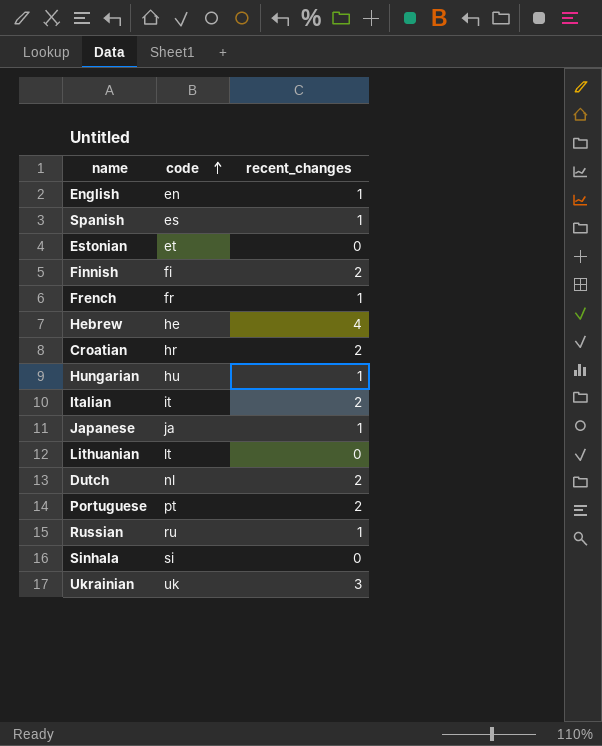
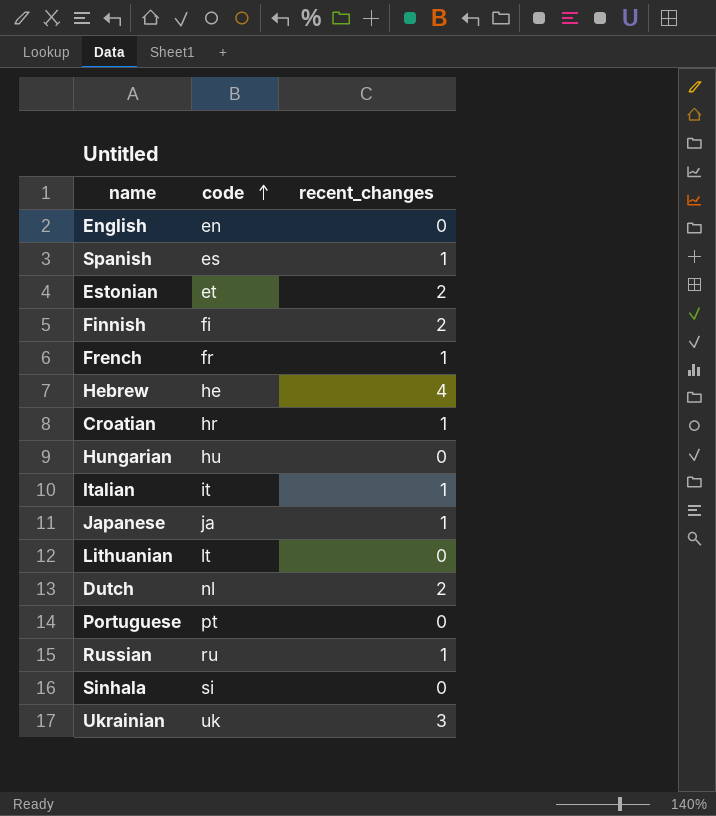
English | recent_changes: 1 -> 0
Estonian | recent_changes: 0 -> 2
Croatian | recent_changes: 2 -> 1
Hungarian | recent_changes: 1 -> 0
Italian | recent_changes: 2 -> 1
Portuguese | recent_changes: 2 -> 0

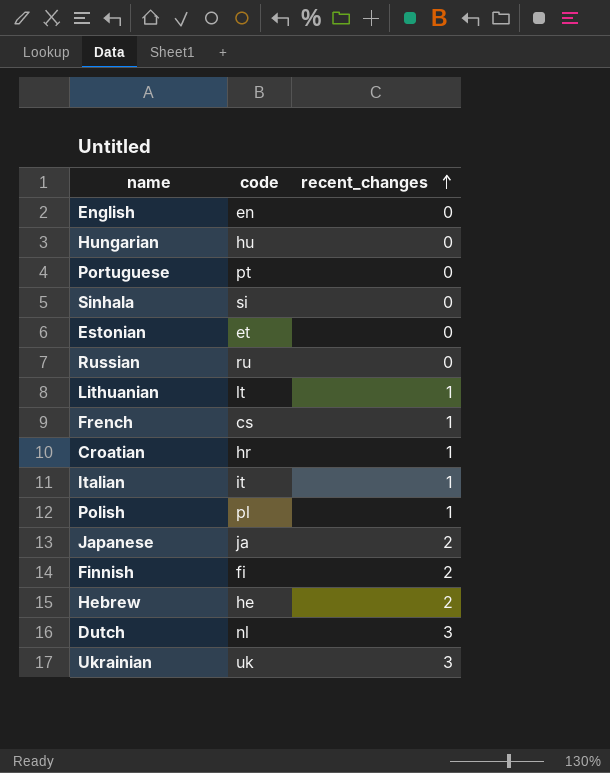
row order: code ascending -> recent_changes ascending
row Spanish: es | 1 -> none
Estonian | recent_changes: 2 -> 0
Russian | recent_changes: 1 -> 0
Lithuanian | recent_changes: 0 -> 1
French | code: fr -> cs
row Polish: none -> pl | 1
Japanese | recent_changes: 1 -> 2
Hebrew | recent_changes: 4 -> 2
Dutch | recent_changes: 2 -> 3

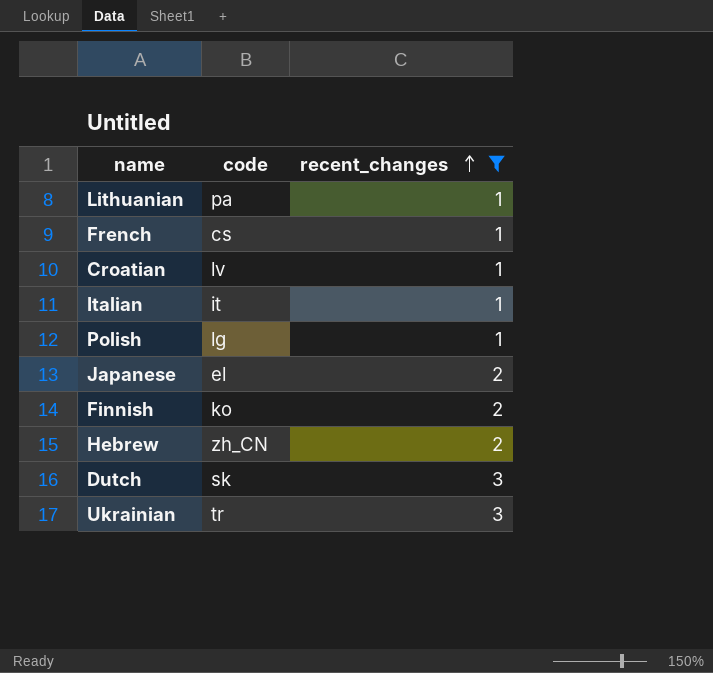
filter: none -> recent_changes != 0
Lithuanian | code: lt -> pa
Croatian | code: hr -> lv
Polish | code: pl -> lg
Japanese | code: ja -> el
Finnish | code: fi -> ko
Hebrew | code: he -> zh_CN
Dutch | code: nl -> sk
Ukrainian | code: uk -> tr

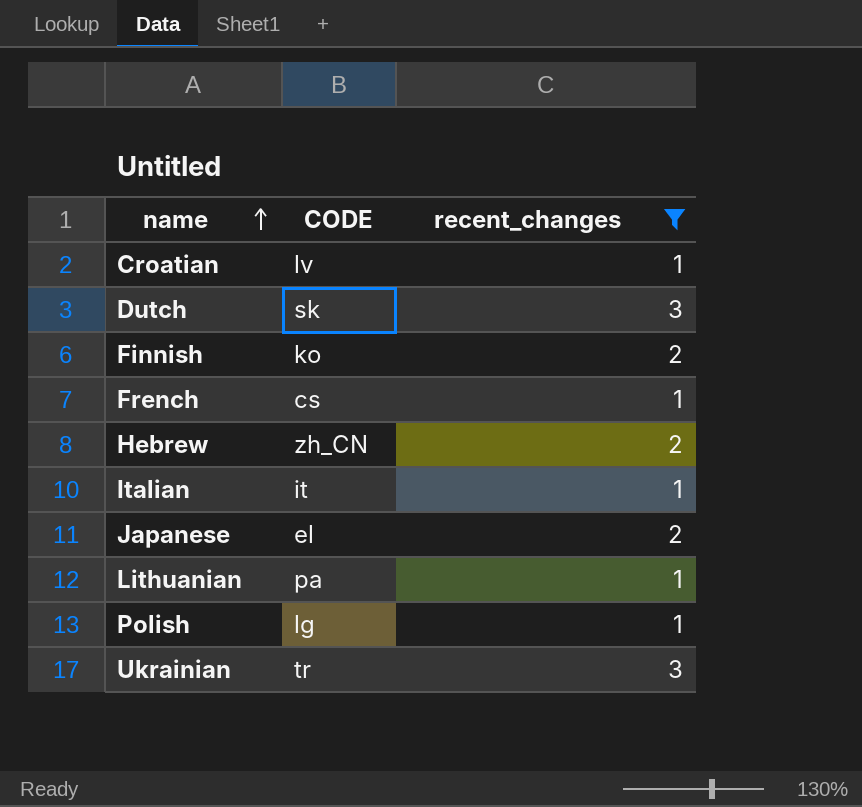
row order: recent_changes ascending -> name ascending
column name: code -> CODE

